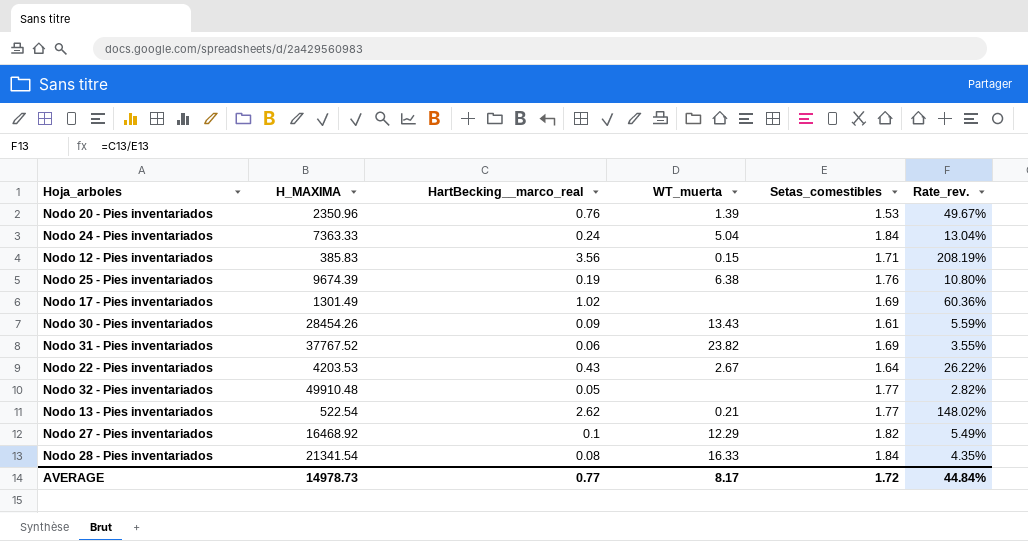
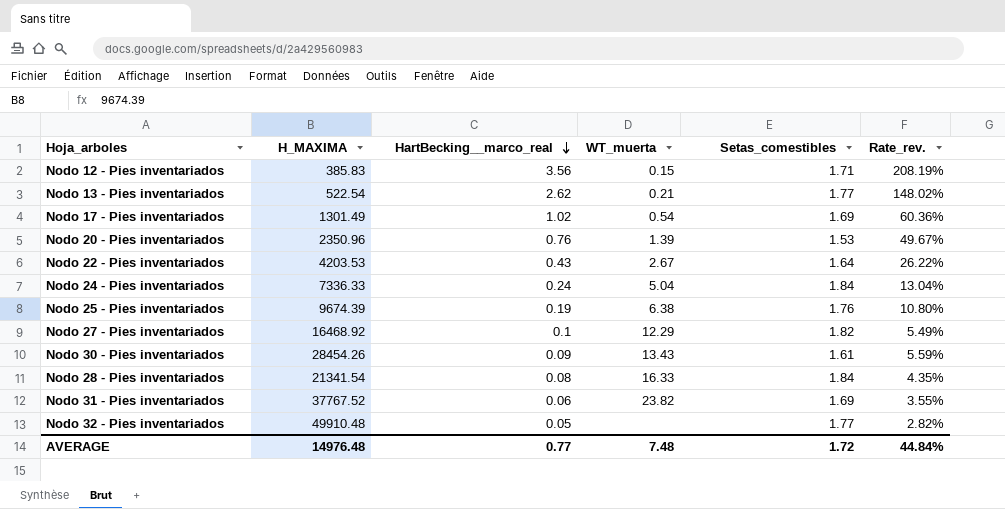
row order: none -> HartBecking__marco_real descending
Nodo 17 - Pies inventariados | WT_muerta: none -> 0.54
Nodo 24 - Pies inventariados | H_MAXIMA: 7363.33 -> 7336.33
AVERAGE | H_MAXIMA: 14978.73 -> 14976.48
AVERAGE | WT_muerta: 8.17 -> 7.48

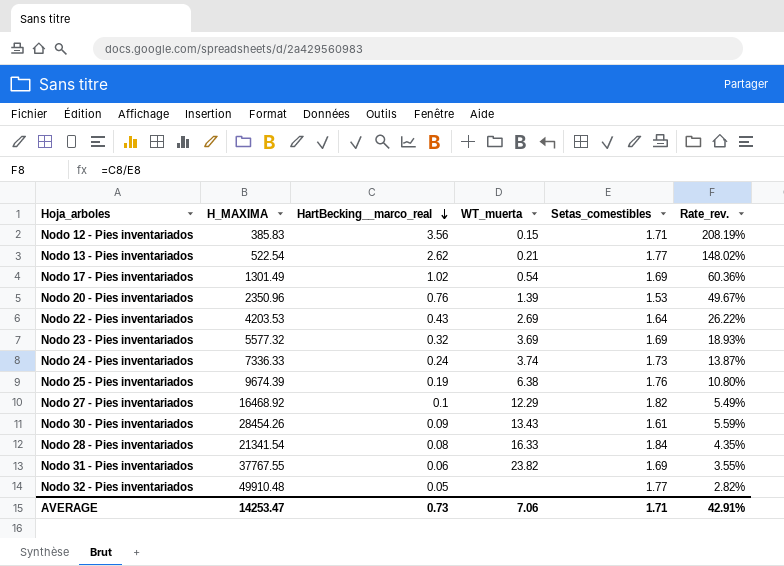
Nodo 22 - Pies inventariados | WT_muerta: 2.67 -> 2.69
row Nodo 23 - Pies inventariados: none -> 5577.32 | 0.32 | 3.69 | 1.69 | 18.93%
Nodo 24 - Pies inventariados | WT_muerta: 5.04 -> 3.74
Nodo 24 - Pies inventariados | Setas_comestibles: 1.84 -> 1.73
Nodo 24 - Pies inventariados | Rate_rev.: 13.04% -> 13.87%
Nodo 31 - Pies inventariados | H_MAXIMA: 37767.52 -> 37767.55
AVERAGE | H_MAXIMA: 14976.48 -> 14253.47
AVERAGE | HartBecking__marco_real: 0.77 -> 0.73
AVERAGE | WT_muerta: 7.48 -> 7.06
AVERAGE | Setas_comestibles: 1.72 -> 1.71
AVERAGE | Rate_rev.: 44.84% -> 42.91%

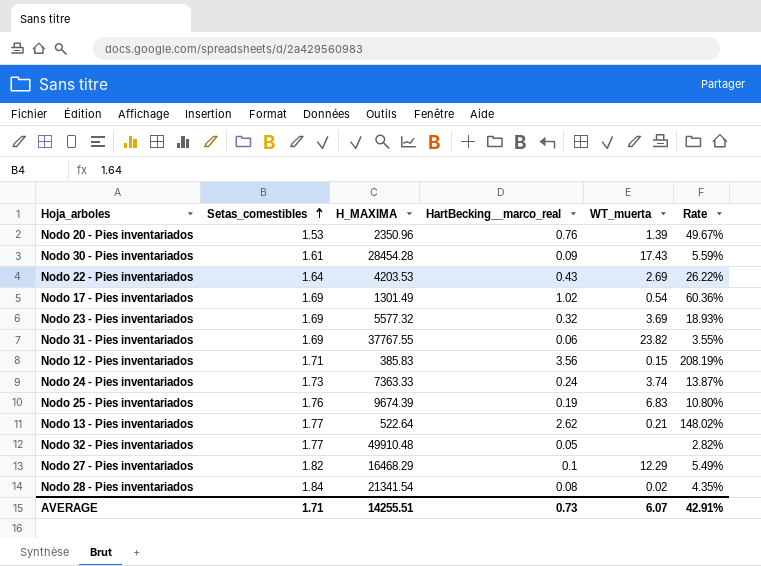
row order: HartBecking__marco_real descending -> Setas_comestibles ascending
column Setas_comestibles | position: 5 -> 2
column name: Rate_rev. -> Rate
Nodo 30 - Pies inventariados | H_MAXIMA: 28454.26 -> 28454.28
Nodo 30 - Pies inventariados | WT_muerta: 13.43 -> 17.43
Nodo 24 - Pies inventariados | H_MAXIMA: 7336.33 -> 7363.33
Nodo 25 - Pies inventariados | WT_muerta: 6.38 -> 6.83
Nodo 13 - Pies inventariados | H_MAXIMA: 522.54 -> 522.64
Nodo 27 - Pies inventariados | H_MAXIMA: 16468.92 -> 16468.29
Nodo 28 - Pies inventariados | WT_muerta: 16.33 -> 0.02
AVERAGE | H_MAXIMA: 14253.47 -> 14255.51
AVERAGE | WT_muerta: 7.06 -> 6.07

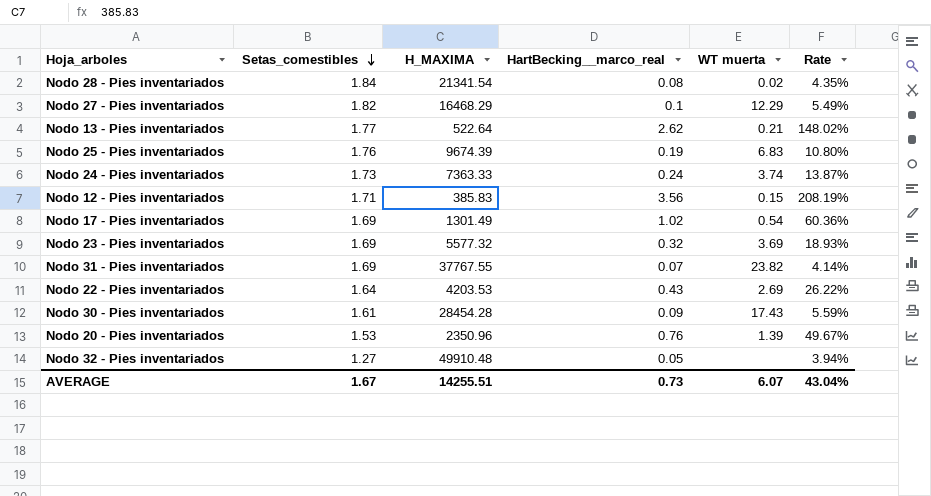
row order: Setas_comestibles ascending -> Setas_comestibles descending
column name: WT_muerta -> WT muerta
Nodo 31 - Pies inventariados | HartBecking__marco_real: 0.06 -> 0.07
Nodo 31 - Pies inventariados | Rate: 3.55% -> 4.14%
Nodo 32 - Pies inventariados | Setas_comestibles: 1.77 -> 1.27
Nodo 32 - Pies inventariados | Rate: 2.82% -> 3.94%
AVERAGE | Setas_comestibles: 1.71 -> 1.67
AVERAGE | Rate: 42.91% -> 43.04%

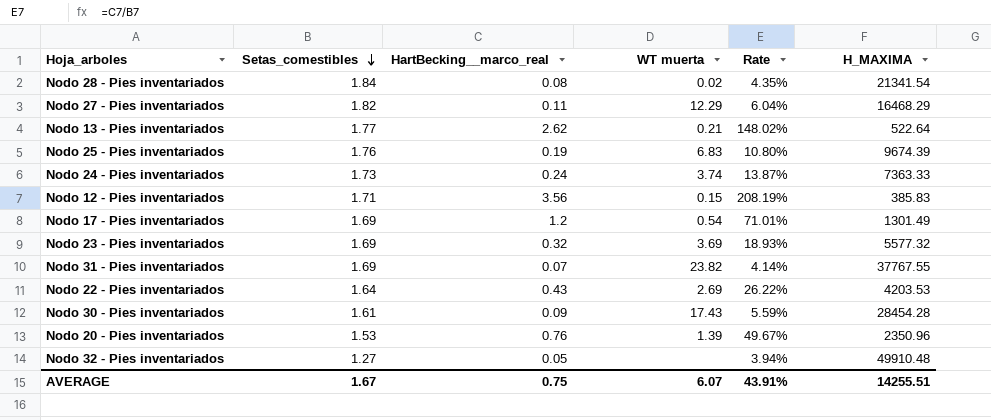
column H_MAXIMA | position: 3 -> 6
Nodo 27 - Pies inventariados | HartBecking__marco_real: 0.1 -> 0.11
Nodo 27 - Pies inventariados | Rate: 5.49% -> 6.04%
Nodo 17 - Pies inventariados | HartBecking__marco_real: 1.02 -> 1.2
Nodo 17 - Pies inventariados | Rate: 60.36% -> 71.01%
AVERAGE | HartBecking__marco_real: 0.73 -> 0.75
AVERAGE | Rate: 43.04% -> 43.91%

